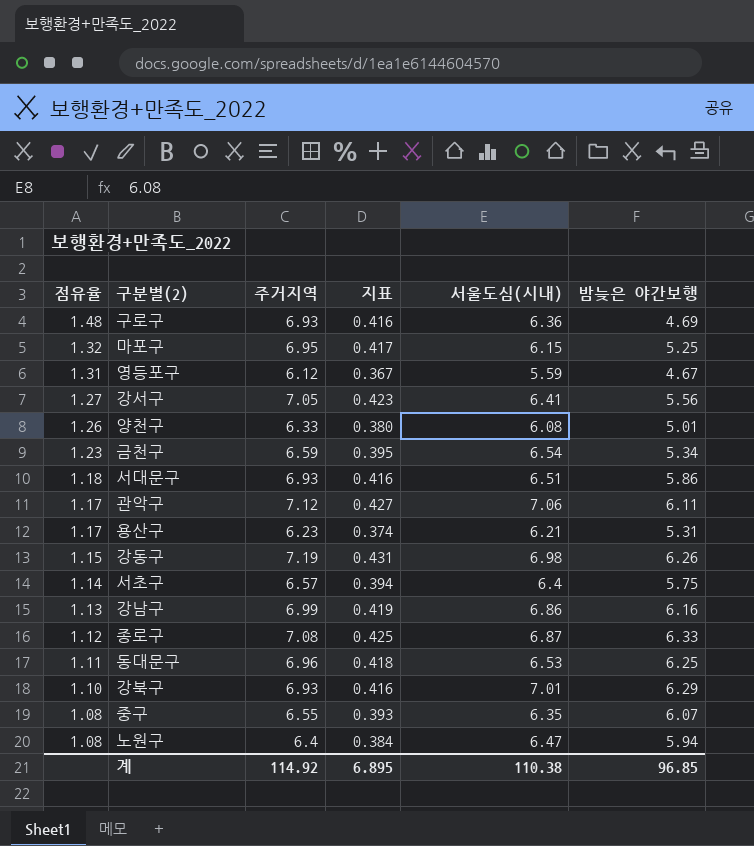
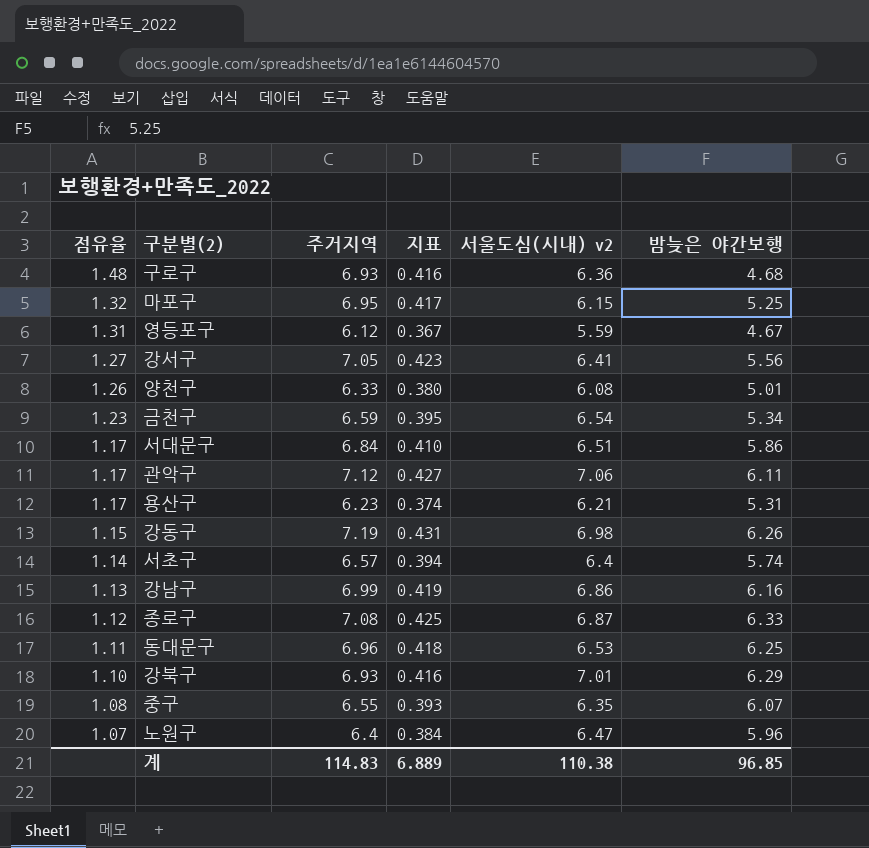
column name: 서울도심(시내) -> 서울도심(시내) v2
구로구 | 밤늦은 야간보행: 4.69 -> 4.68
서대문구 | 점유율: 1.18 -> 1.17
서대문구 | 주거지역: 6.93 -> 6.84
서대문구 | 지표: 0.416 -> 0.410
서초구 | 밤늦은 야간보행: 5.75 -> 5.74
노원구 | 점유율: 1.08 -> 1.07
노원구 | 밤늦은 야간보행: 5.94 -> 5.96
계 | 주거지역: 114.92 -> 114.83
계 | 지표: 6.895 -> 6.889

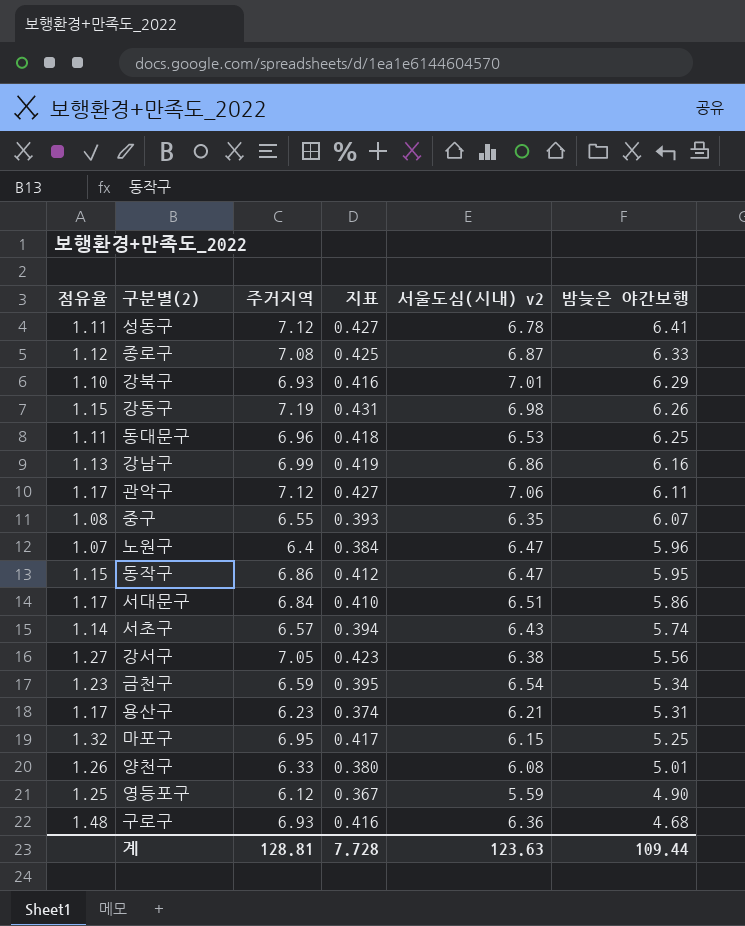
row order: 점유율 descending -> 밤늦은 야간보행 descending
row 성동구: none -> 1.11 | 7.12 | 0.427 | 6.78 | 6.41
row 동작구: none -> 1.15 | 6.86 | 0.412 | 6.47 | 5.95
서초구 | 서울도심(시내) v2: 6.4 -> 6.43
강서구 | 서울도심(시내) v2: 6.41 -> 6.38
영등포구 | 점유율: 1.31 -> 1.25
영등포구 | 밤늦은 야간보행: 4.67 -> 4.90
계 | 주거지역: 114.83 -> 128.81
계 | 지표: 6.889 -> 7.728
계 | 서울도심(시내) v2: 110.38 -> 123.63
계 | 밤늦은 야간보행: 96.85 -> 109.44

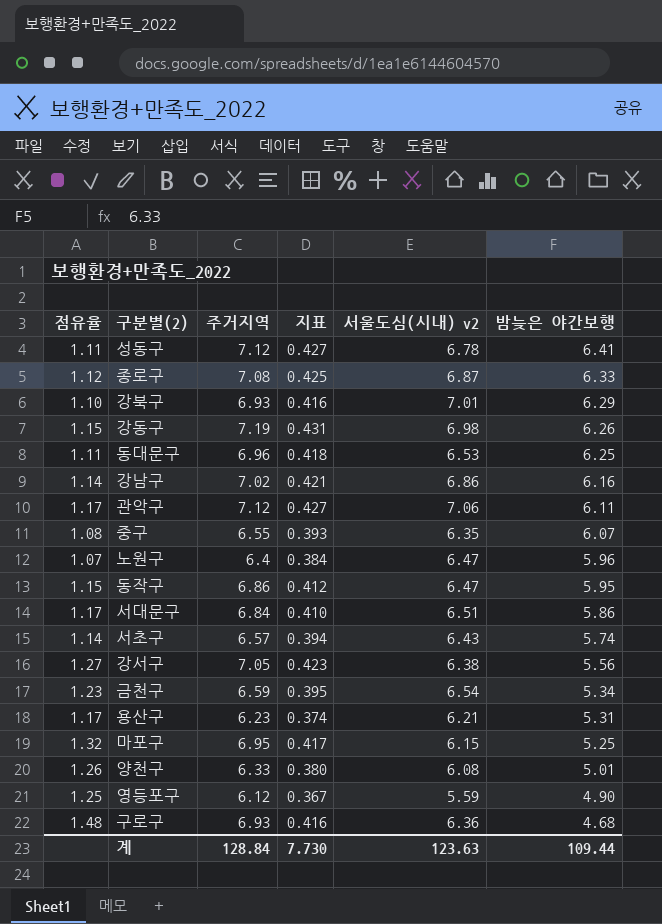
강남구 | 점유율: 1.13 -> 1.14
강남구 | 주거지역: 6.99 -> 7.02
강남구 | 지표: 0.419 -> 0.421
계 | 주거지역: 128.81 -> 128.84
계 | 지표: 7.728 -> 7.730

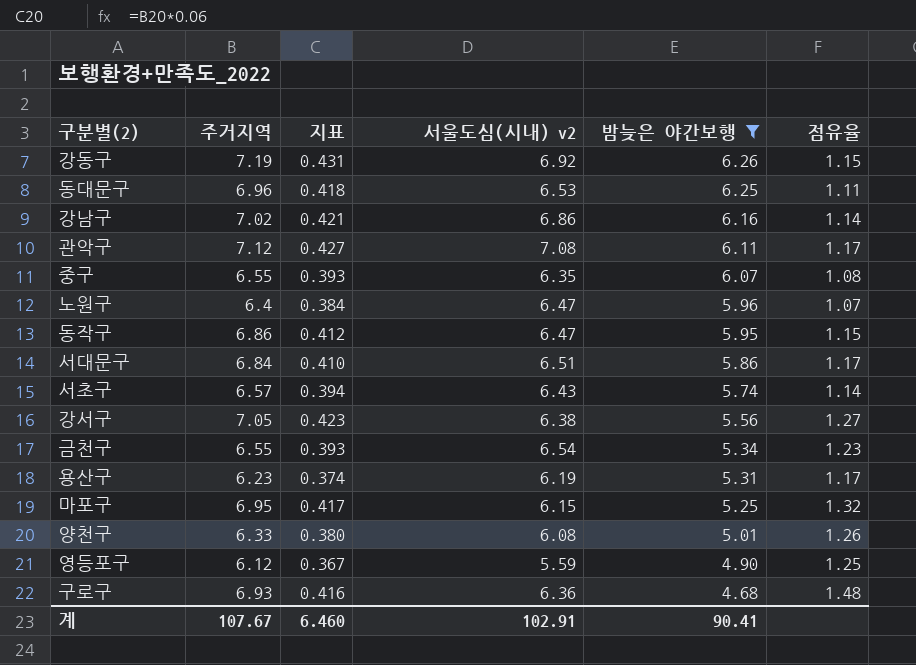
filter: none -> 밤늦은 야간보행 <= 6.26
column 점유율 | position: 1 -> 6
강동구 | 서울도심(시내) v2: 6.98 -> 6.92
관악구 | 서울도심(시내) v2: 7.06 -> 7.08
금천구 | 주거지역: 6.59 -> 6.55
금천구 | 지표: 0.395 -> 0.393
용산구 | 서울도심(시내) v2: 6.21 -> 6.19
계 | 주거지역: 128.84 -> 107.67
계 | 지표: 7.730 -> 6.460
계 | 서울도심(시내) v2: 123.63 -> 102.91
계 | 밤늦은 야간보행: 109.44 -> 90.41

